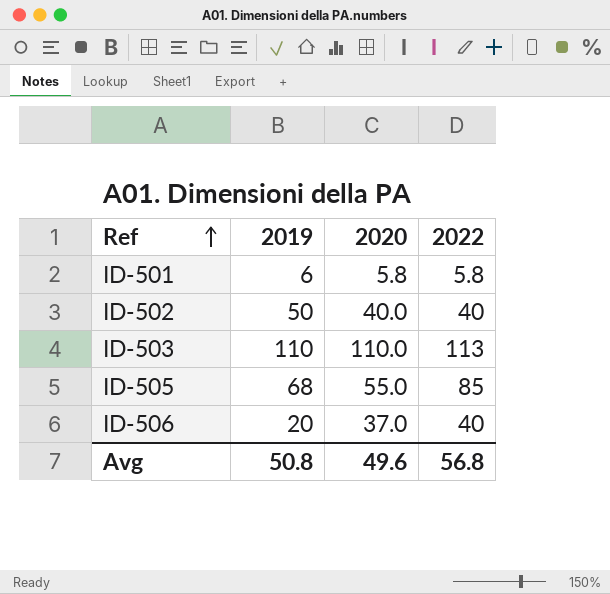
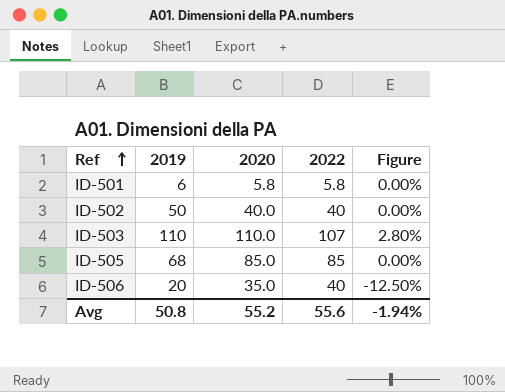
column Figure | formula: none -> ([2020] - [2022]) / [2022]
ID-503 | 2022: 113 -> 107
ID-505 | 2020: 55.0 -> 85.0
ID-506 | 2020: 37.0 -> 35.0
Avg | 2020: 49.6 -> 55.2
Avg | 2022: 56.8 -> 55.6

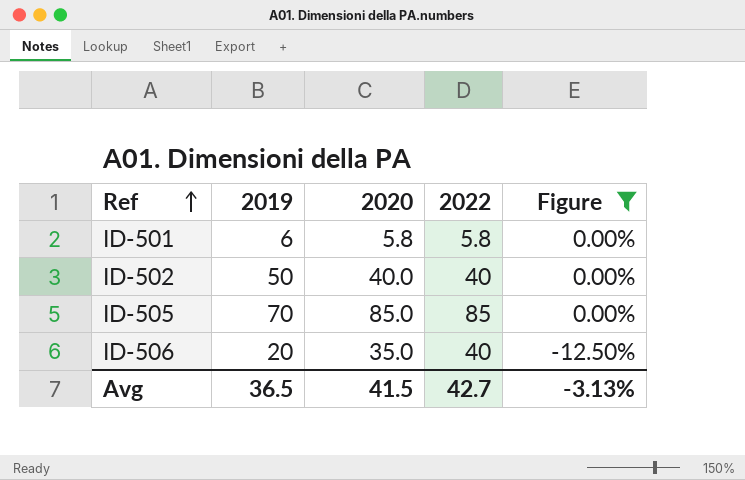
filter: none -> Figure != 2.80%
ID-505 | 2019: 68 -> 70
Avg | 2019: 50.8 -> 36.5
Avg | 2020: 55.2 -> 41.5
Avg | 2022: 55.6 -> 42.7
Avg | Figure: -1.94% -> -3.13%

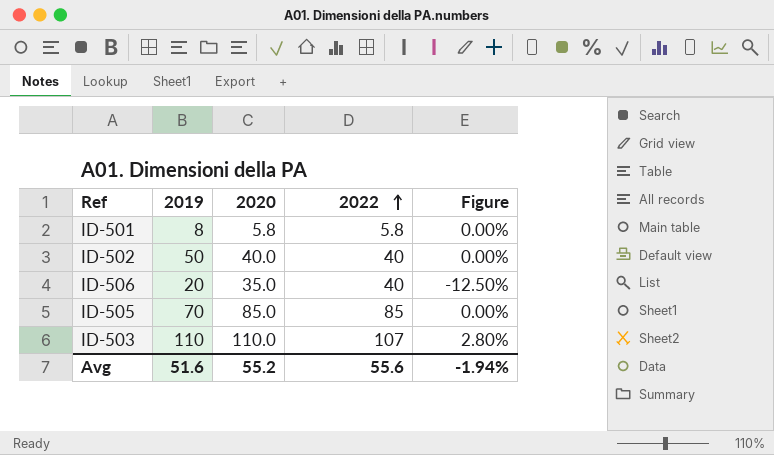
filter: Figure != 2.80% -> none
row order: Ref ascending -> 2022 ascending
ID-501 | 2019: 6 -> 8
Avg | 2019: 36.5 -> 51.6
Avg | 2020: 41.5 -> 55.2
Avg | 2022: 42.7 -> 55.6
Avg | Figure: -3.13% -> -1.94%

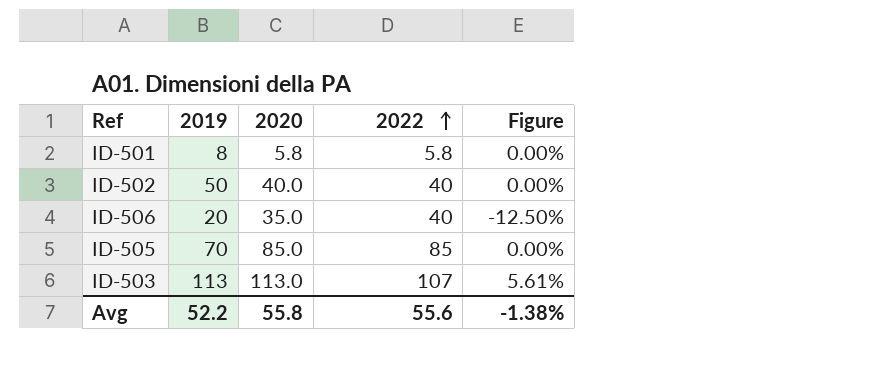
ID-503 | 2019: 110 -> 113
ID-503 | 2020: 110.0 -> 113.0
ID-503 | Figure: 2.80% -> 5.61%
Avg | 2019: 51.6 -> 52.2
Avg | 2020: 55.2 -> 55.8
Avg | Figure: -1.94% -> -1.38%

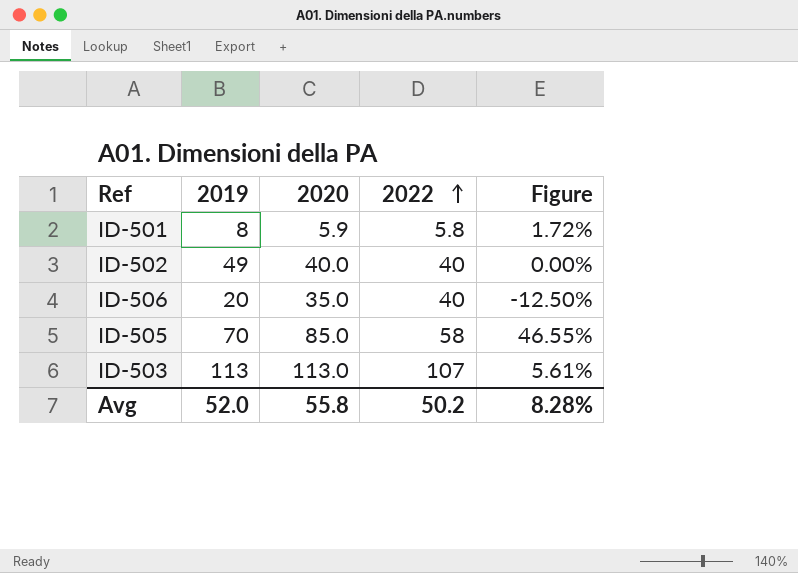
ID-501 | 2020: 5.8 -> 5.9
ID-501 | Figure: 0.00% -> 1.72%
ID-502 | 2019: 50 -> 49
ID-505 | 2022: 85 -> 58
ID-505 | Figure: 0.00% -> 46.55%
Avg | 2019: 52.2 -> 52.0
Avg | 2022: 55.6 -> 50.2
Avg | Figure: -1.38% -> 8.28%

